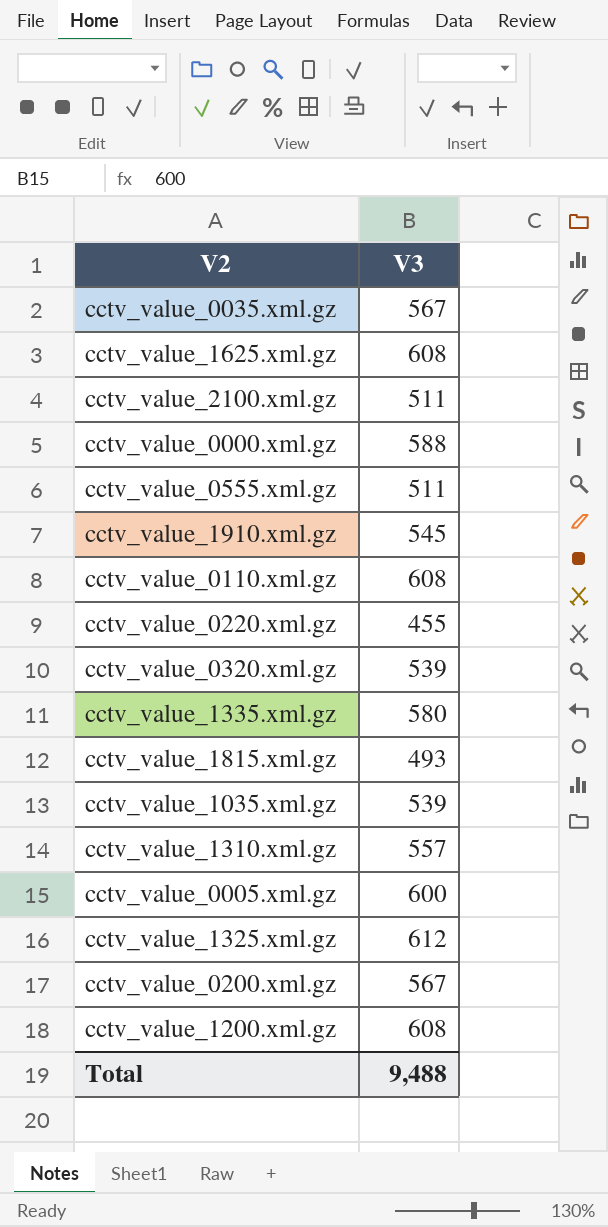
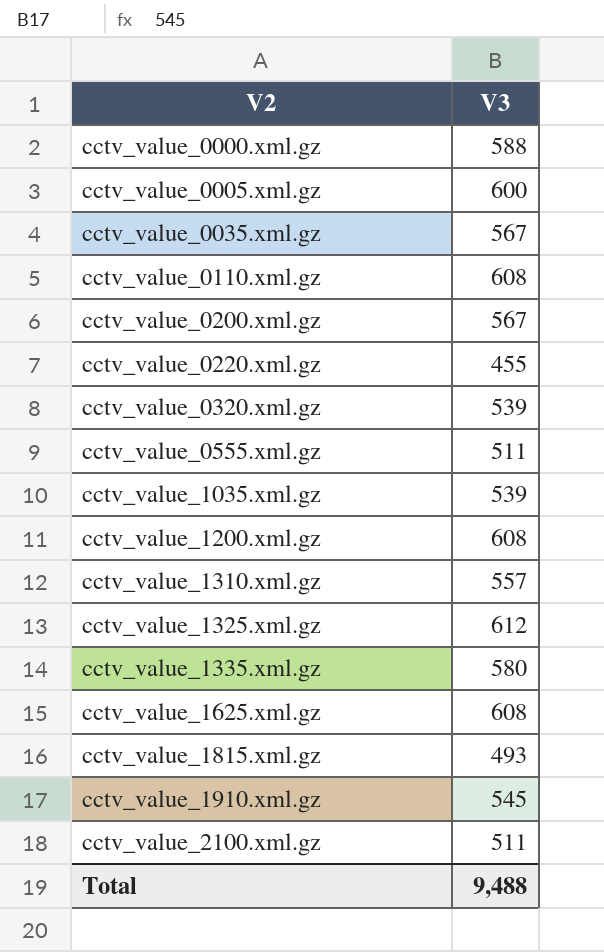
row order: none -> V2 ascending

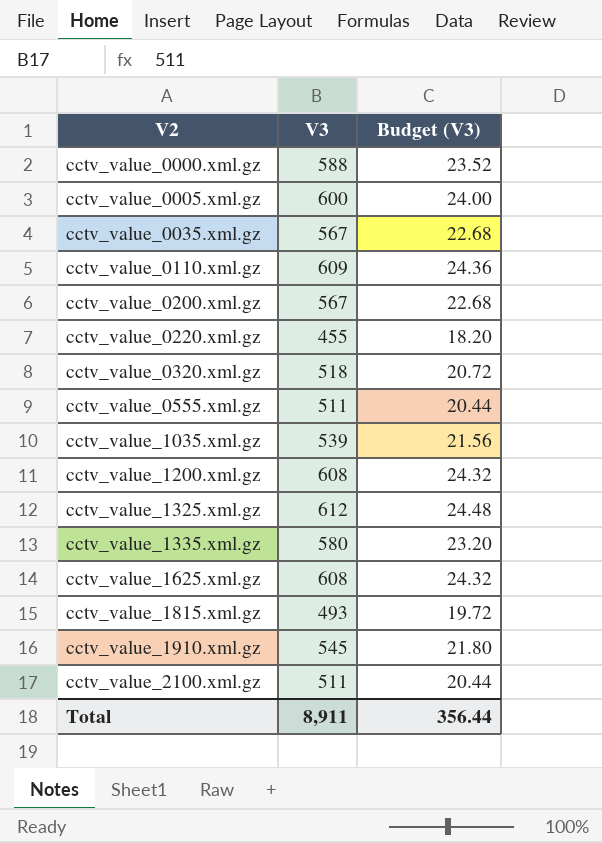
column Budget (V3) | formula: none -> [V3] * 0.04
row cctv_value_1310.xml.gz: 557 -> none
cctv_value_0110.xml.gz | V3: 608 -> 609
cctv_value_0320.xml.gz | V3: 539 -> 518
Total | V3: 9,488 -> 8,911

